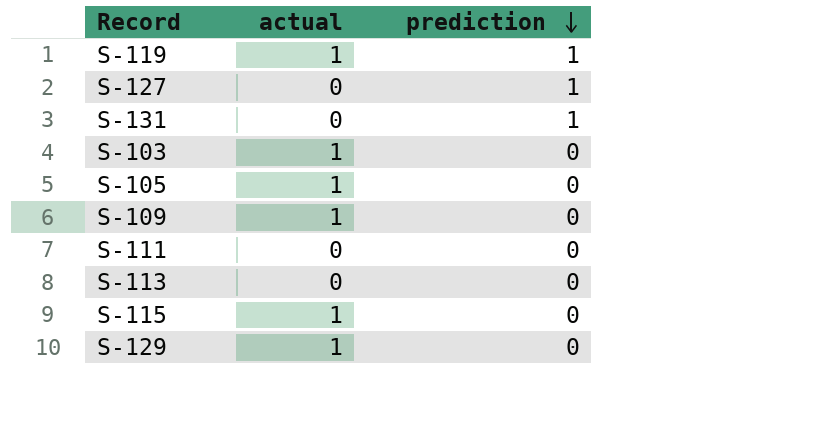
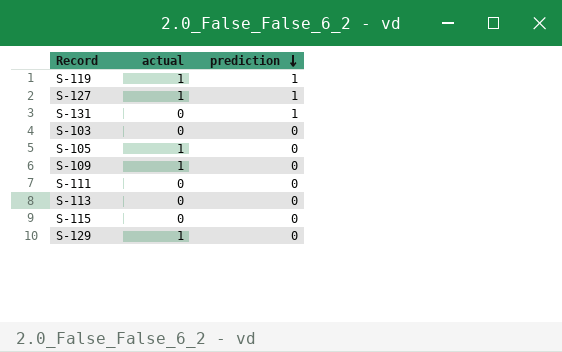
S-127 | actual: 0 -> 1
S-103 | actual: 1 -> 0
S-115 | actual: 1 -> 0

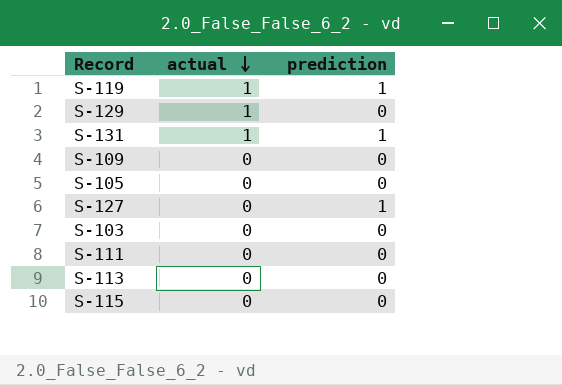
row order: prediction descending -> actual descending
S-131 | actual: 0 -> 1
S-109 | actual: 1 -> 0
S-105 | actual: 1 -> 0
S-127 | actual: 1 -> 0

